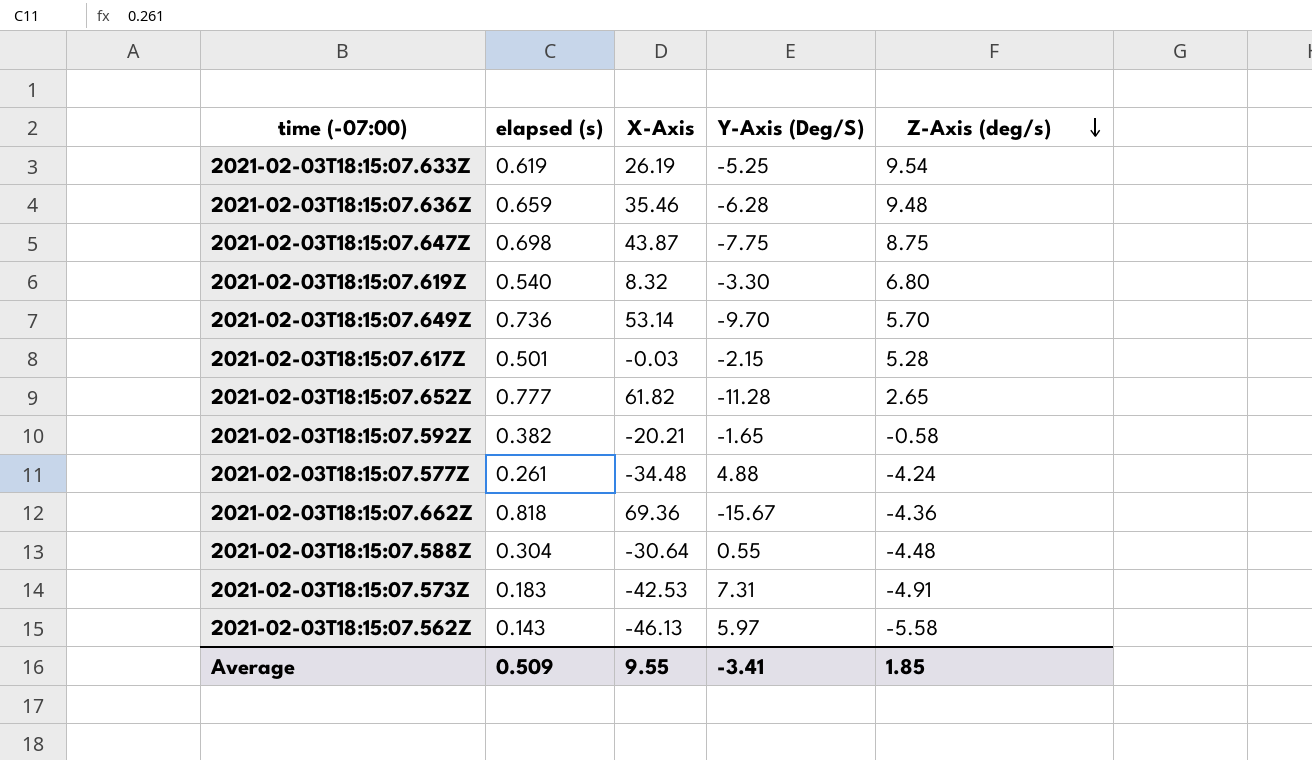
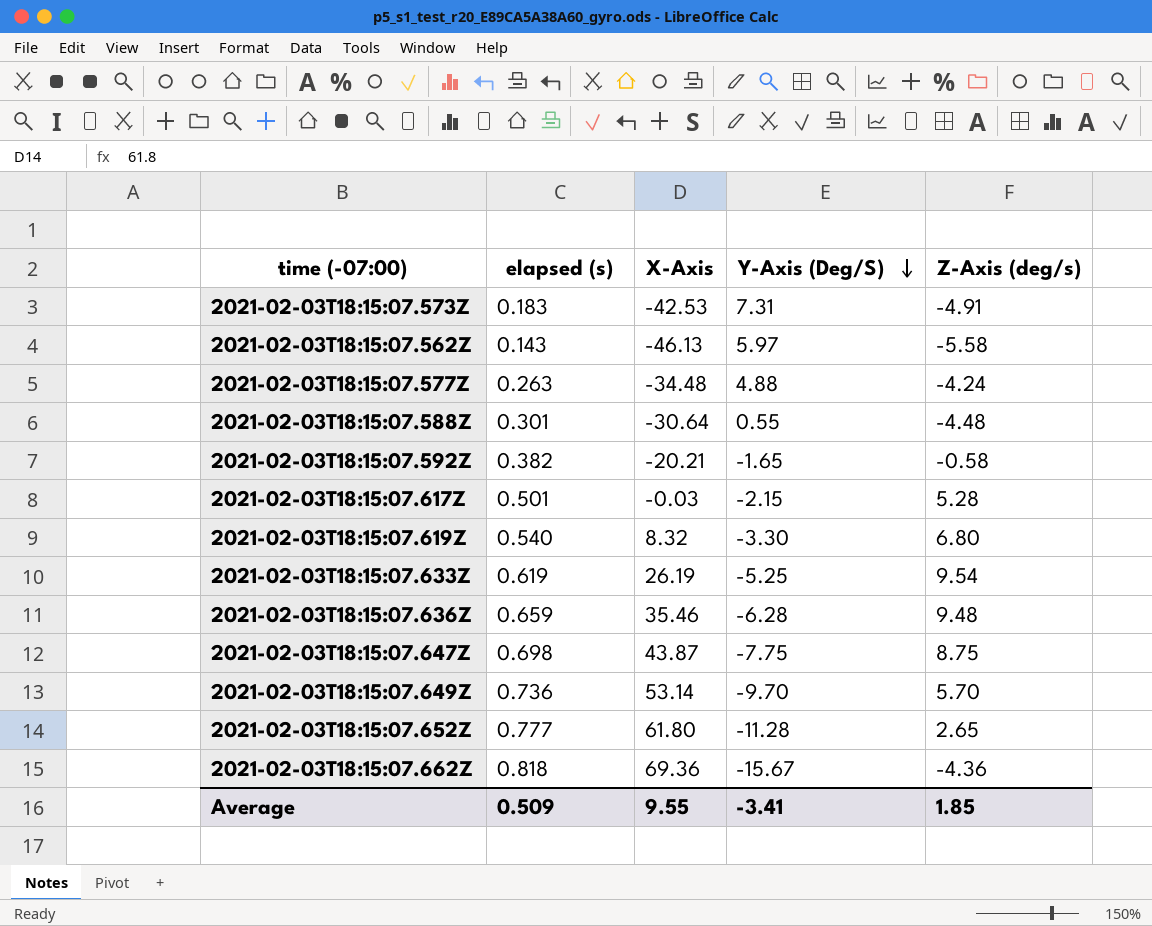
row order: Z-Axis (deg/s) descending -> Y-Axis (Deg/S) descending
2021-02-03T18:15:07.577Z | elapsed (s): 0.261 -> 0.263
2021-02-03T18:15:07.588Z | elapsed (s): 0.304 -> 0.301
2021-02-03T18:15:07.652Z | X-Axis: 61.82 -> 61.80

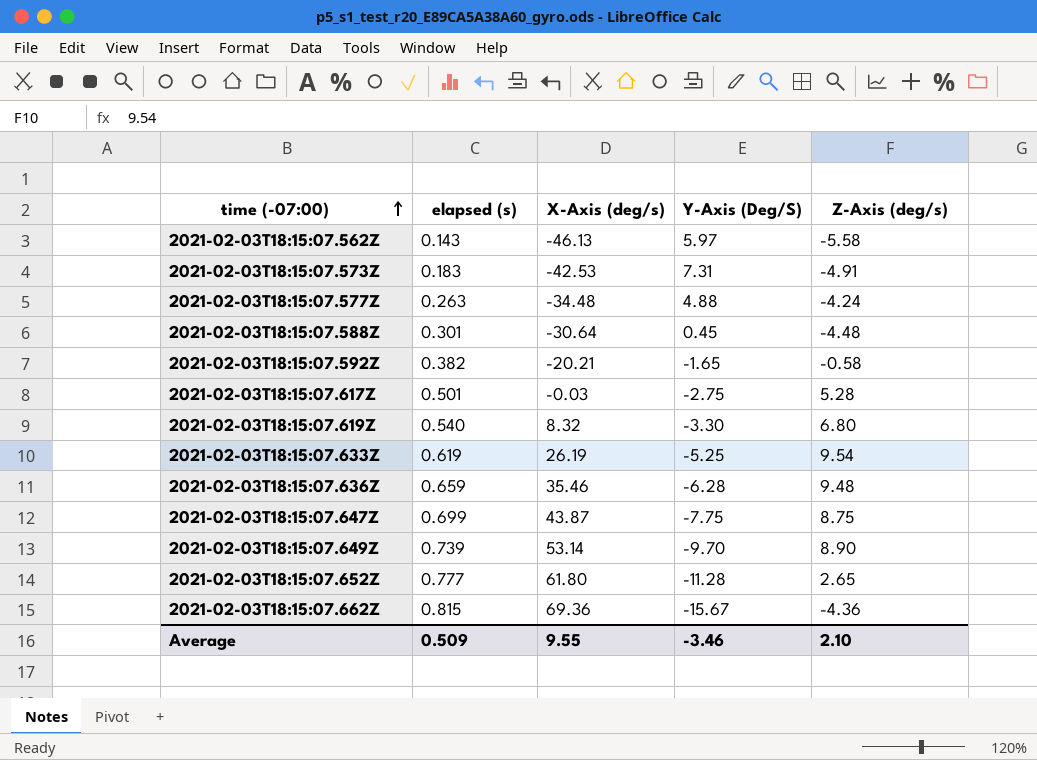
row order: Y-Axis (Deg/S) descending -> time (-07:00) ascending
column name: X-Axis -> X-Axis (deg/s)
2021-02-03T18:15:07.588Z | Y-Axis (Deg/S): 0.55 -> 0.45
2021-02-03T18:15:07.617Z | Y-Axis (Deg/S): -2.15 -> -2.75
2021-02-03T18:15:07.647Z | elapsed (s): 0.698 -> 0.699
2021-02-03T18:15:07.649Z | elapsed (s): 0.736 -> 0.739
2021-02-03T18:15:07.649Z | Z-Axis (deg/s): 5.70 -> 8.90
2021-02-03T18:15:07.662Z | elapsed (s): 0.818 -> 0.815
Average | Y-Axis (Deg/S): -3.41 -> -3.46
Average | Z-Axis (deg/s): 1.85 -> 2.10

